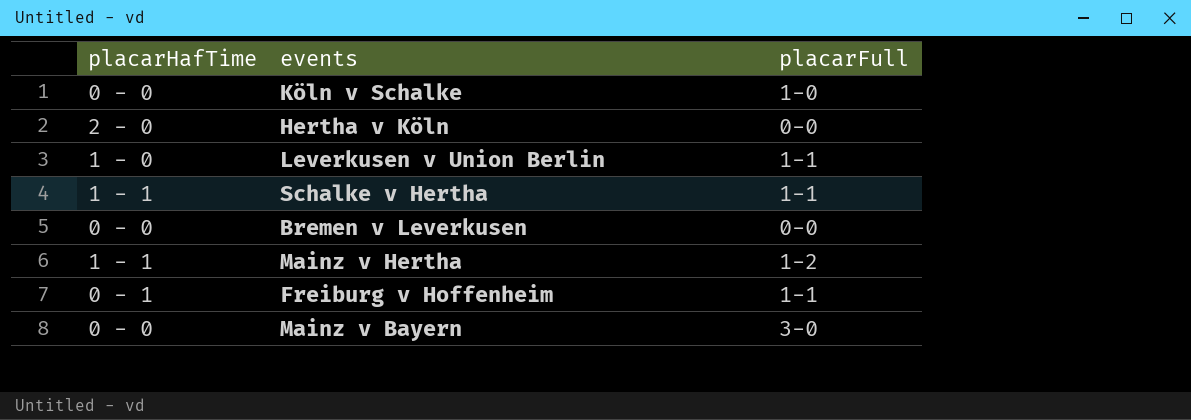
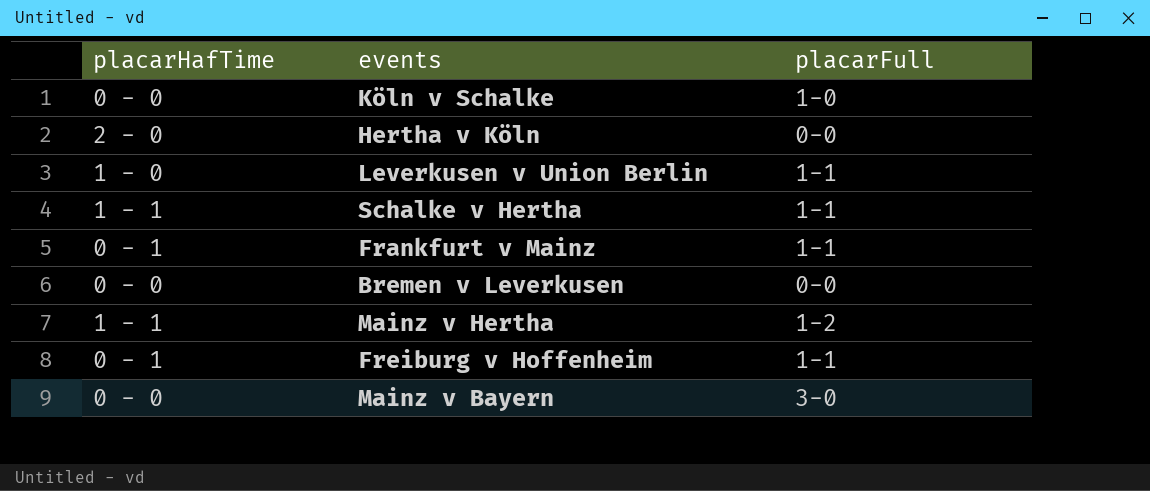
row Frankfurt v Mainz: none -> 0 - 1 | 1-1

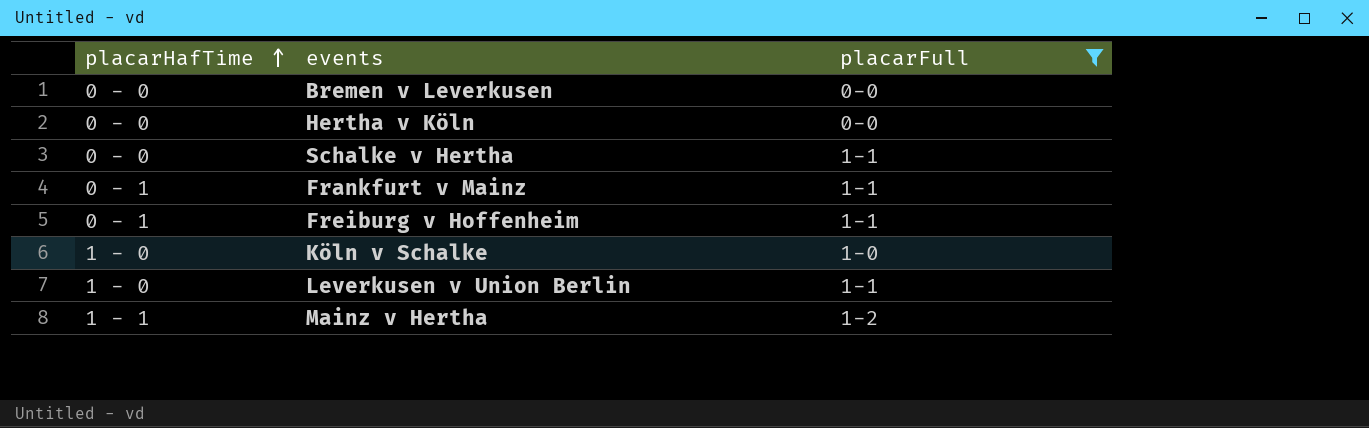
filter: none -> placarFull != 3-0
row order: none -> placarHafTime ascending
Hertha v Köln | placarHafTime: 2 - 0 -> 0 - 0
Schalke v Hertha | placarHafTime: 1 - 1 -> 0 - 0
Köln v Schalke | placarHafTime: 0 - 0 -> 1 - 0

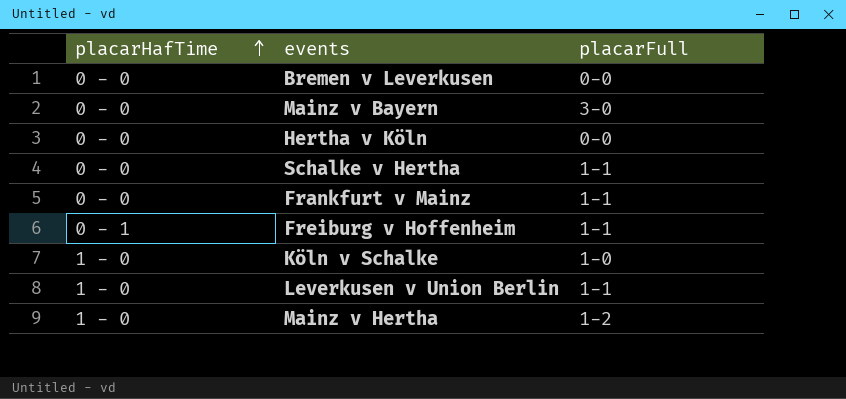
filter: placarFull != 3-0 -> none
Frankfurt v Mainz | placarHafTime: 0 - 1 -> 0 - 0
Mainz v Hertha | placarHafTime: 1 - 1 -> 1 - 0

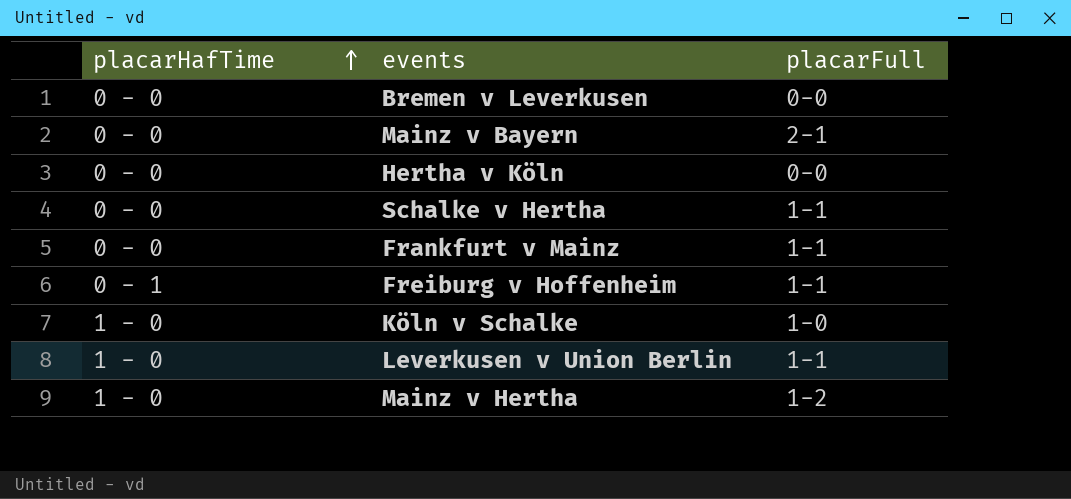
Mainz v Bayern | placarFull: 3-0 -> 2-1

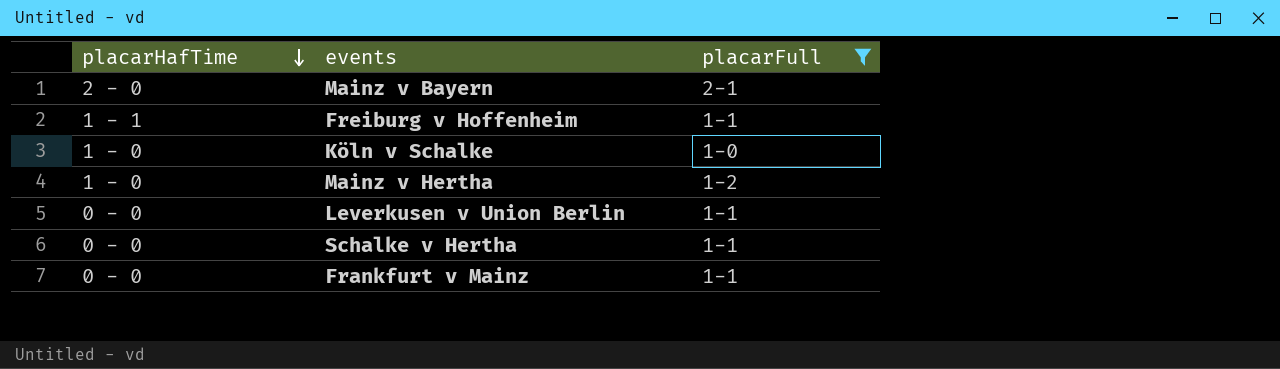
filter: none -> placarFull != 0-0
row order: placarHafTime ascending -> placarHafTime descending
Mainz v Bayern | placarHafTime: 0 - 0 -> 2 - 0
Freiburg v Hoffenheim | placarHafTime: 0 - 1 -> 1 - 1
Leverkusen v Union Berlin | placarHafTime: 1 - 0 -> 0 - 0

